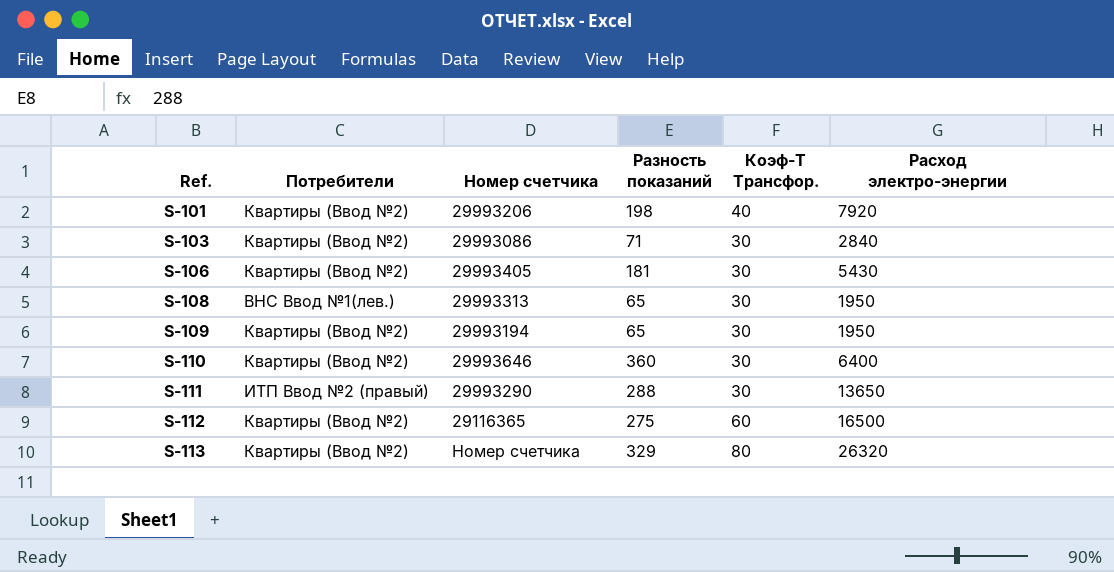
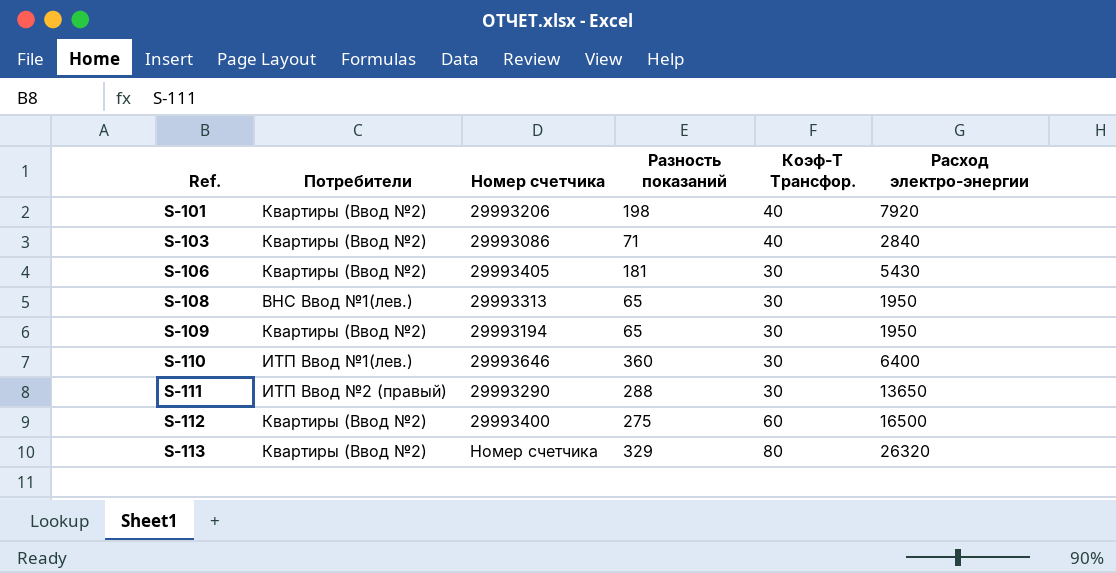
S-103 | Коэф-Т Трансфор.: 30 -> 40
S-110 | Потребители: Квартиры (Ввод №2) -> ИТП Ввод №1(лев.)
S-112 | Номер счетчика: 29116365 -> 29993400

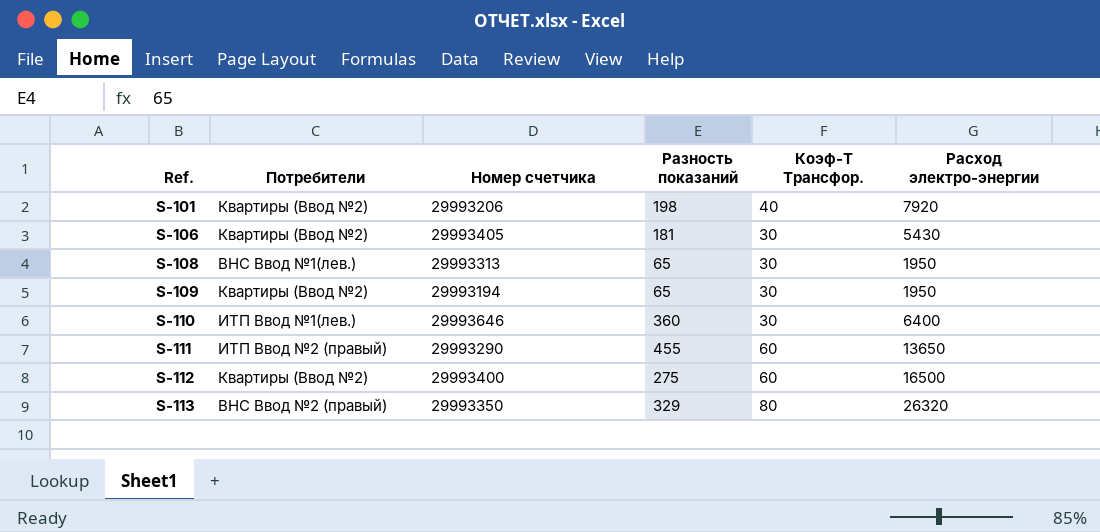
row S-103: Квартиры (Ввод №2) | 29993086 | 71 | 40 | 2840 -> none
S-111 | Разность показаний: 288 -> 455
S-111 | Коэф-Т Трансфор.: 30 -> 60
S-113 | Потребители: Квартиры (Ввод №2) -> ВНС Ввод №2 (правый)
S-113 | Номер счетчика: Номер счетчика -> 29993350

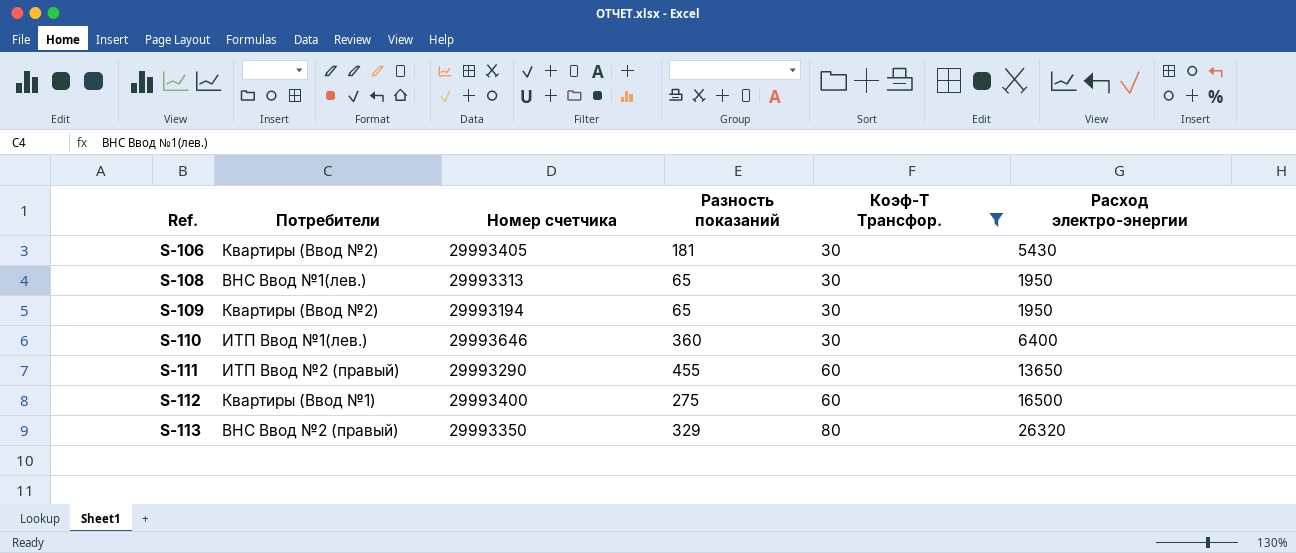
filter: none -> Коэф-Т Трансфор. != 40
S-112 | Потребители: Квартиры (Ввод №2) -> Квартиры (Ввод №1)

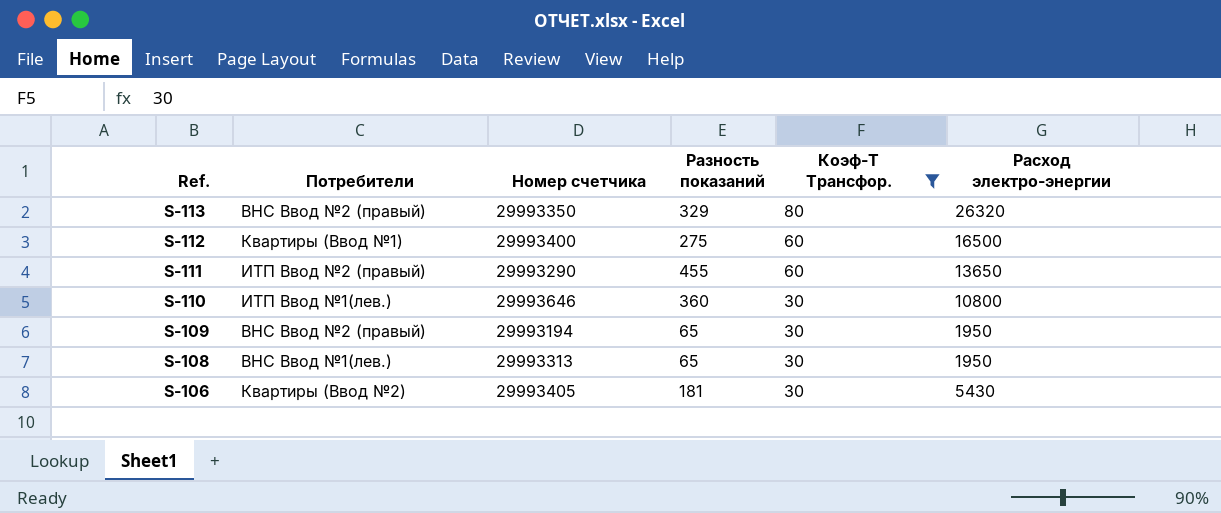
row order: Ref. ascending -> Ref. descending
S-110 | Расход электро-энергии: 6400 -> 10800
S-109 | Потребители: Квартиры (Ввод №2) -> ВНС Ввод №2 (правый)

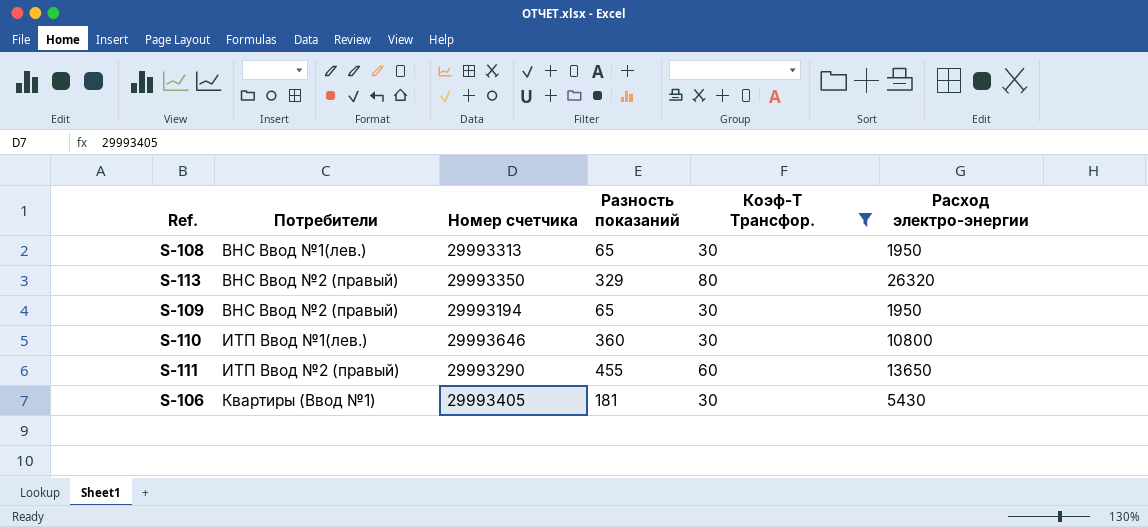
row order: Ref. descending -> Потребители ascending
row S-112: Квартиры (Ввод №1) | 29993400 | 275 | 60 | 16500 -> none
S-106 | Потребители: Квартиры (Ввод №2) -> Квартиры (Ввод №1)

